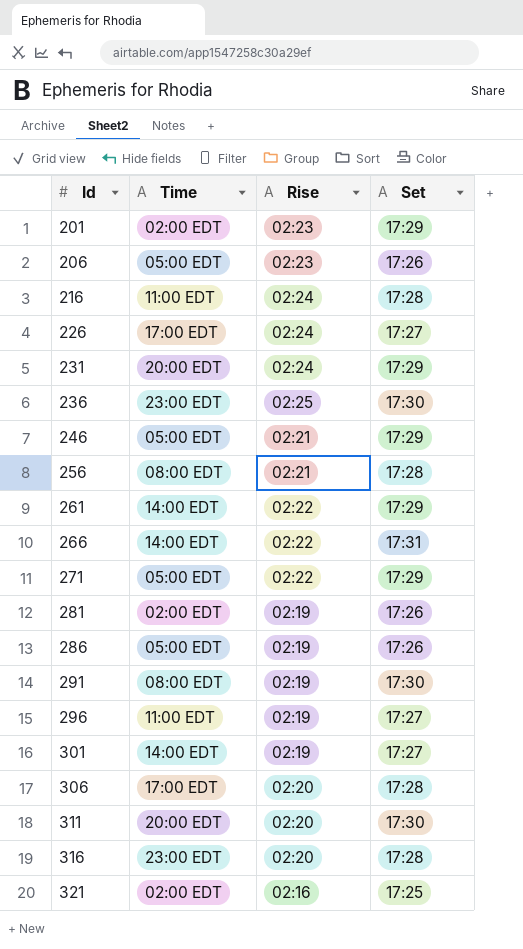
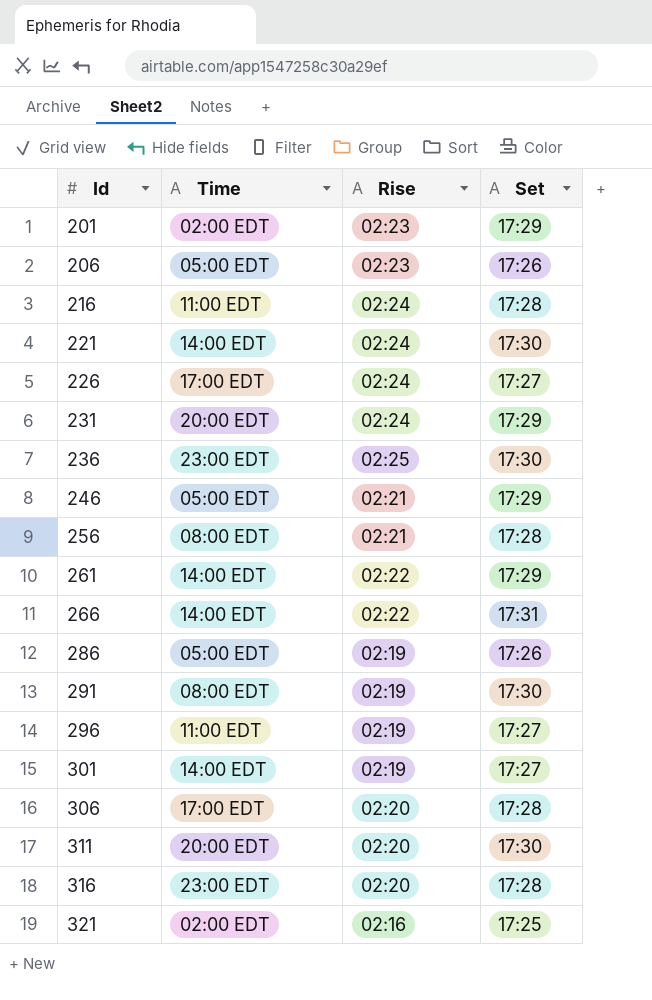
row 271: 05:00 EDT | 02:22 | 17:29 -> none
row 281: 02:00 EDT | 02:19 | 17:26 -> none
row 221: none -> 14:00 EDT | 02:24 | 17:30

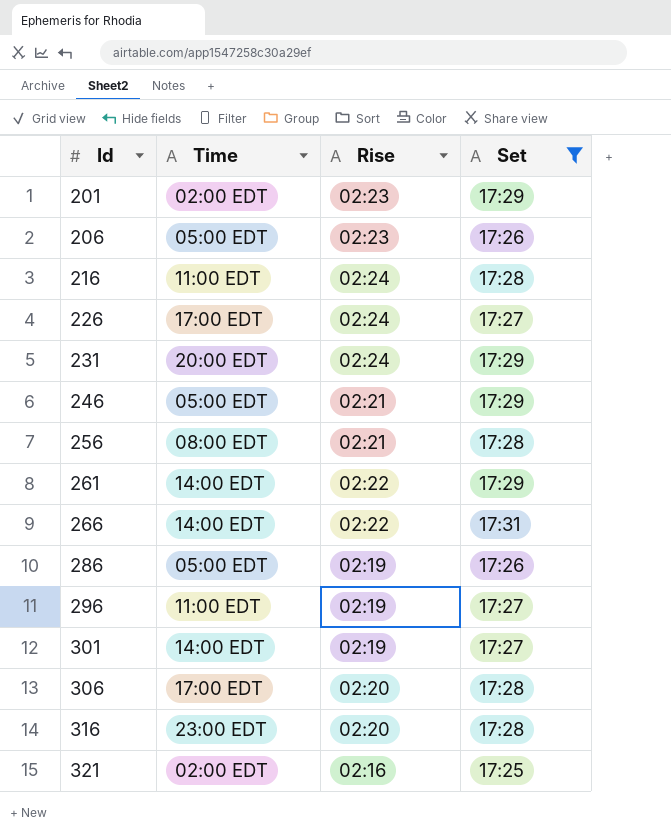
filter: none -> Set != 17:30

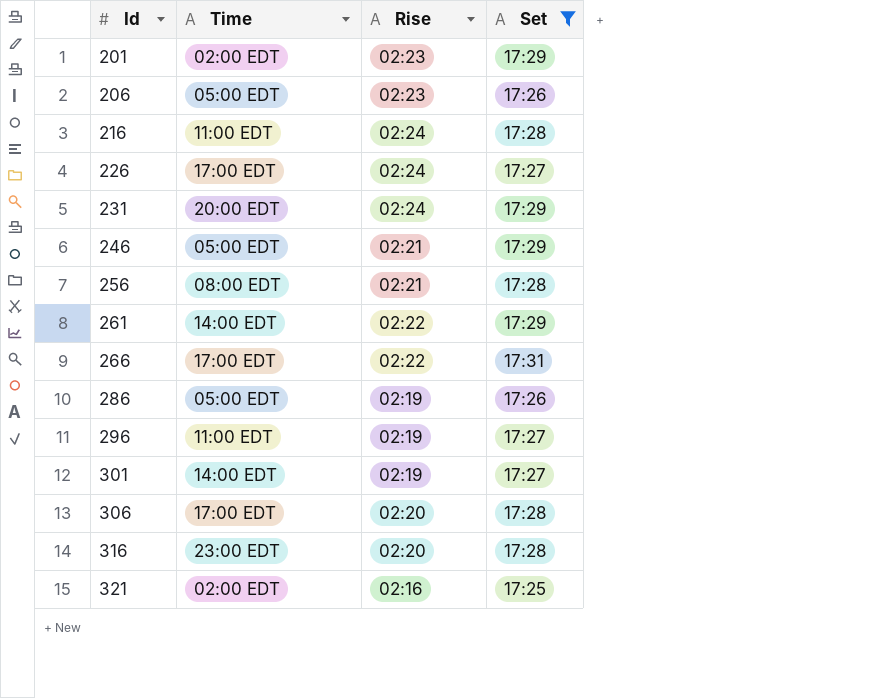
266 | Time: 14:00 EDT -> 17:00 EDT

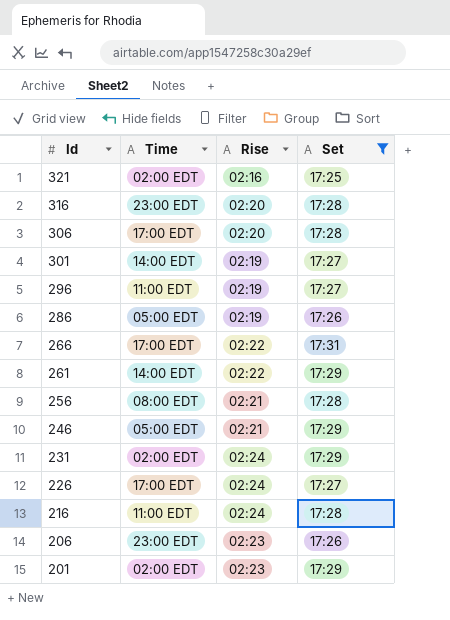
row order: Id ascending -> Id descending
231 | Time: 20:00 EDT -> 02:00 EDT
206 | Time: 05:00 EDT -> 23:00 EDT

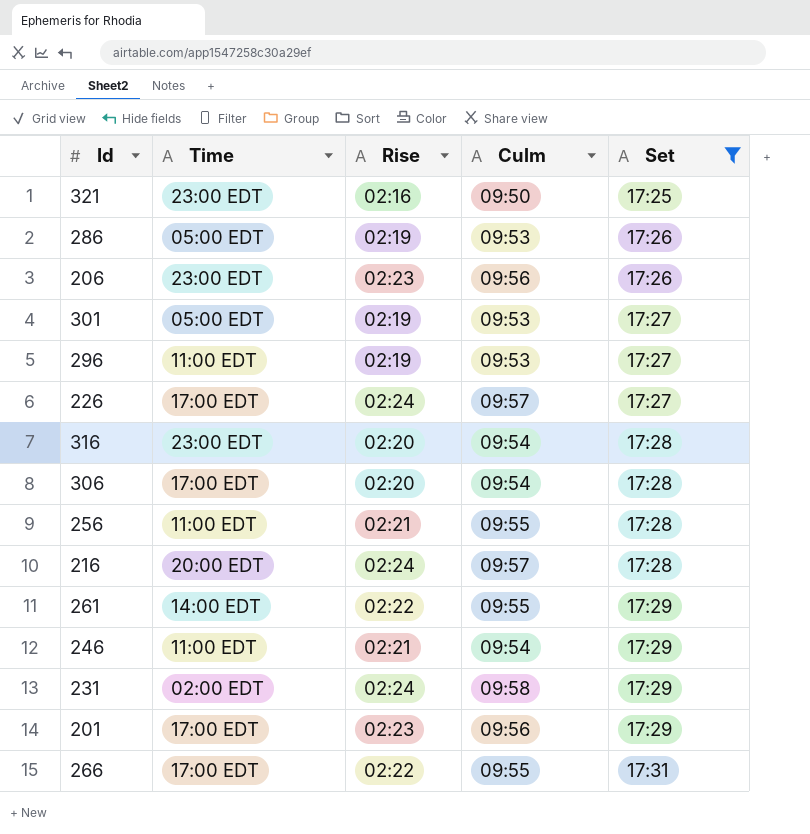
row order: Id descending -> Set ascending
column Culm | position: none -> 4
321 | Time: 02:00 EDT -> 23:00 EDT
301 | Time: 14:00 EDT -> 05:00 EDT
256 | Time: 08:00 EDT -> 11:00 EDT
216 | Time: 11:00 EDT -> 20:00 EDT
246 | Time: 05:00 EDT -> 11:00 EDT
201 | Time: 02:00 EDT -> 17:00 EDT

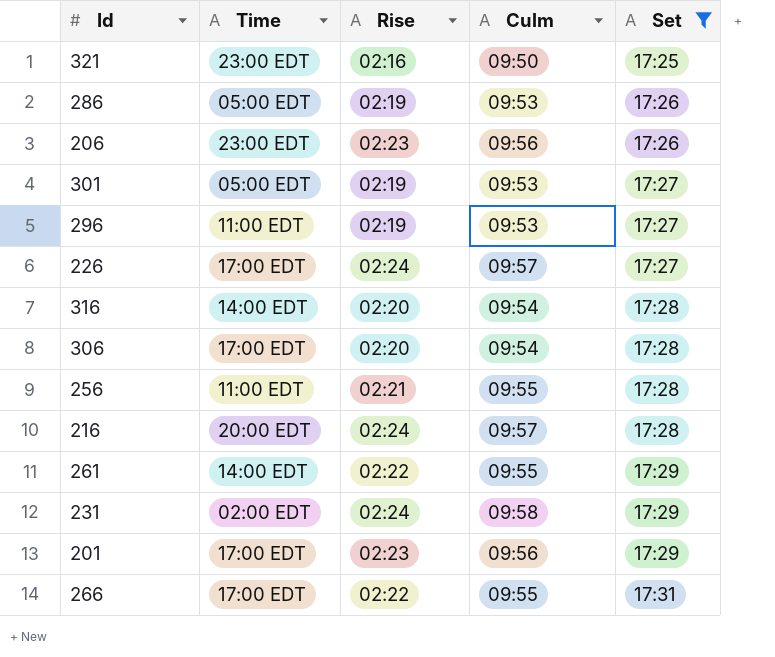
row 246: 11:00 EDT | 02:21 | 09:54 | 17:29 -> none
316 | Time: 23:00 EDT -> 14:00 EDT

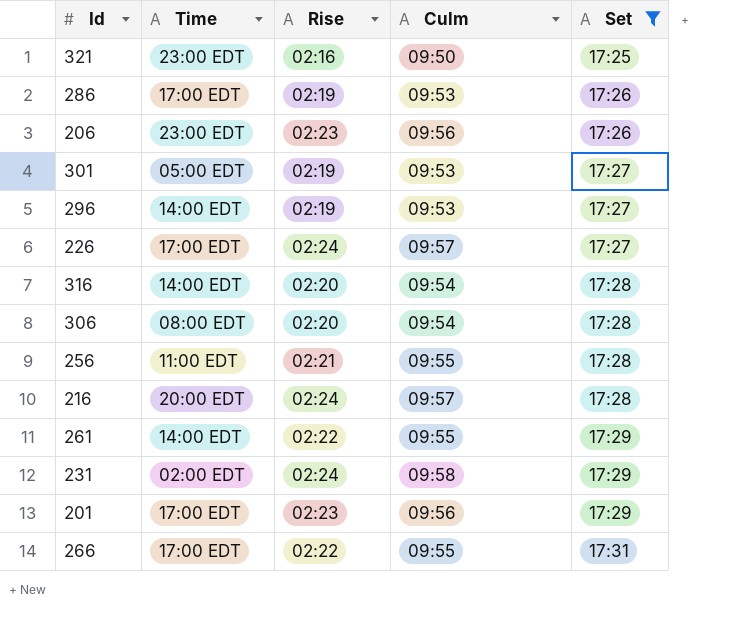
286 | Time: 05:00 EDT -> 17:00 EDT
296 | Time: 11:00 EDT -> 14:00 EDT
306 | Time: 17:00 EDT -> 08:00 EDT

